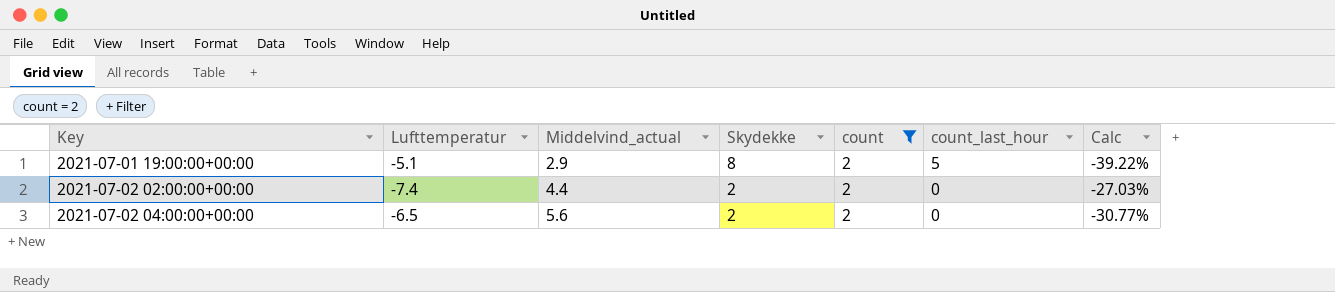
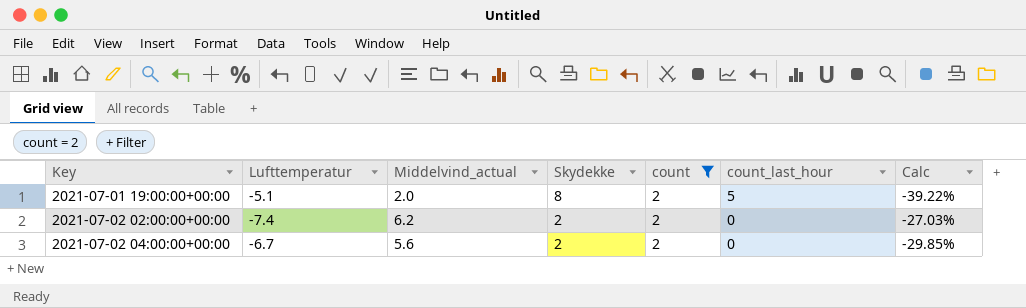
2021-07-01 19:00:00+00:00 | Middelvind_actual: 2.9 -> 2.0
2021-07-02 02:00:00+00:00 | Middelvind_actual: 4.4 -> 6.2
2021-07-02 04:00:00+00:00 | Lufttemperatur: -6.5 -> -6.7
2021-07-02 04:00:00+00:00 | Calc: -30.77% -> -29.85%

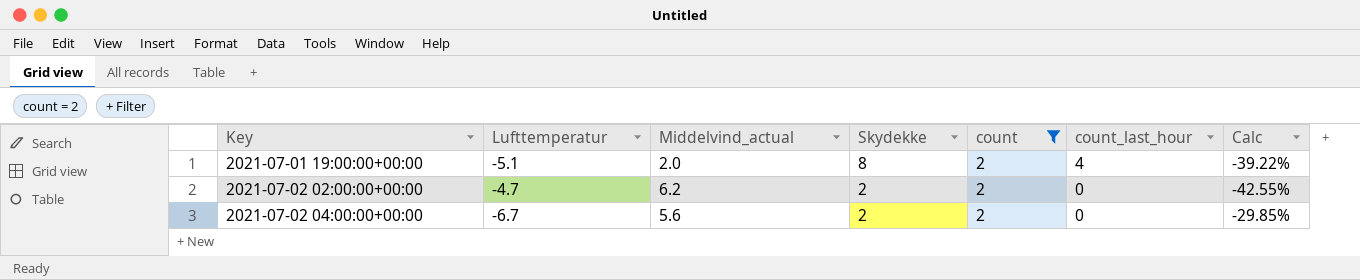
2021-07-01 19:00:00+00:00 | count_last_hour: 5 -> 4
2021-07-02 02:00:00+00:00 | Lufttemperatur: -7.4 -> -4.7
2021-07-02 02:00:00+00:00 | Calc: -27.03% -> -42.55%

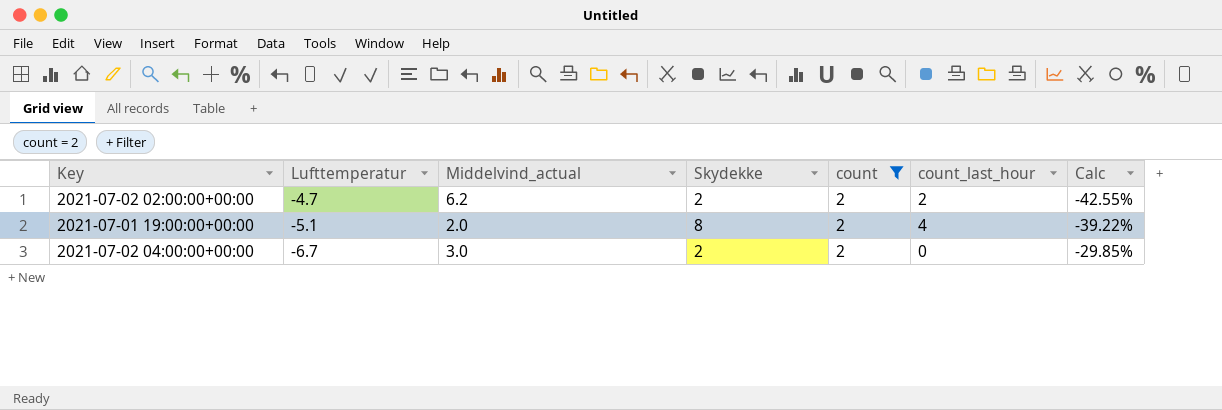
row order: Key ascending -> Lufttemperatur descending
2021-07-02 02:00:00+00:00 | count_last_hour: 0 -> 2
2021-07-02 04:00:00+00:00 | Middelvind_actual: 5.6 -> 3.0

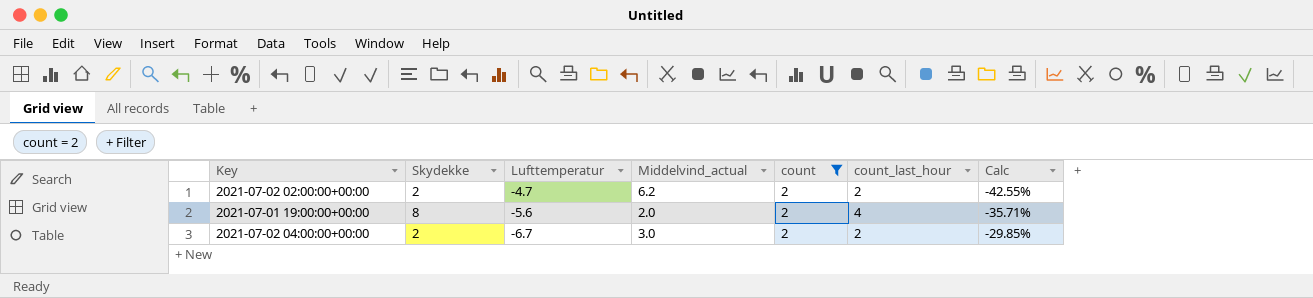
column Skydekke | position: 4 -> 2
2021-07-01 19:00:00+00:00 | Lufttemperatur: -5.1 -> -5.6
2021-07-01 19:00:00+00:00 | Calc: -39.22% -> -35.71%
2021-07-02 04:00:00+00:00 | count_last_hour: 0 -> 2

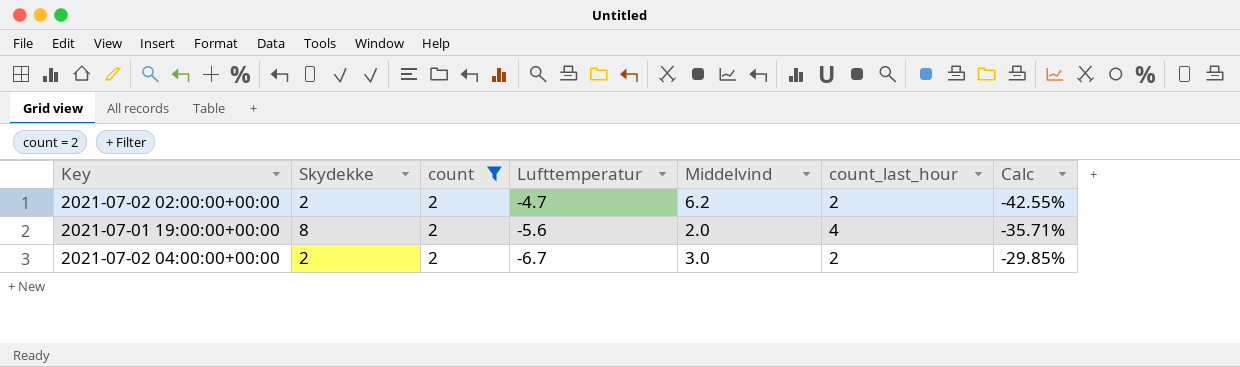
column count | position: 5 -> 3
column name: Middelvind_actual -> Middelvind

